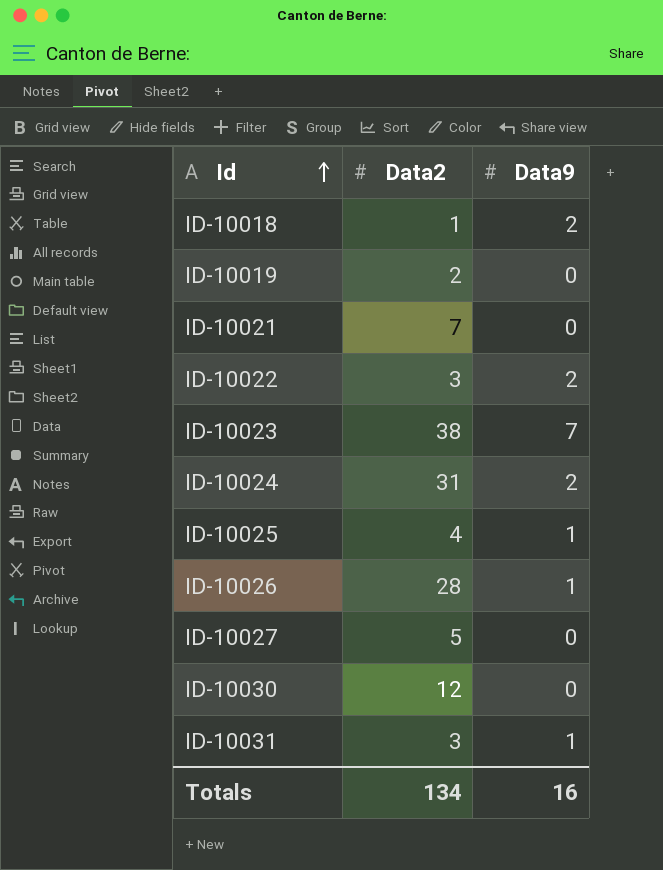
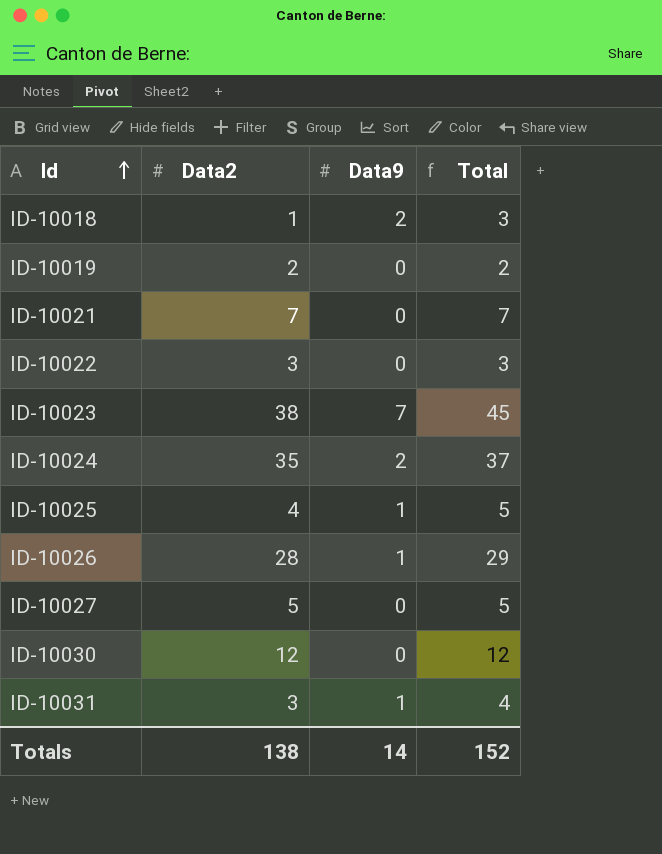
column Total | formula: none -> [Data2] + [Data9]
ID-10022 | Data9: 2 -> 0
ID-10024 | Data2: 31 -> 35
Totals | Data2: 134 -> 138
Totals | Data9: 16 -> 14

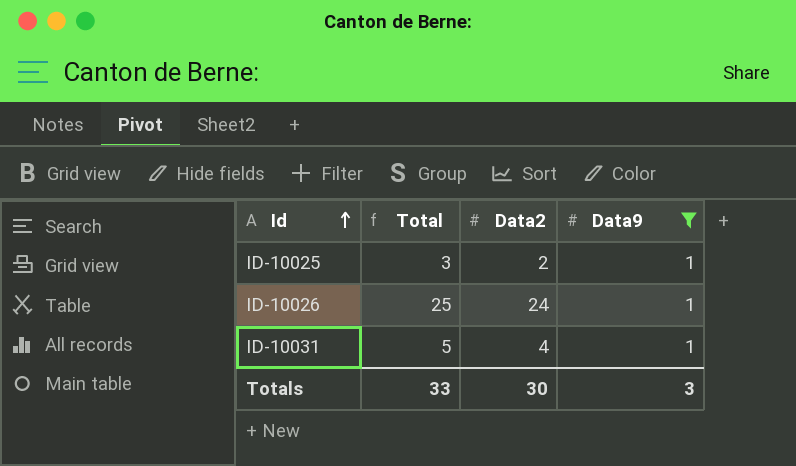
filter: none -> Data9 = 1
column Total | position: 4 -> 2
ID-10025 | Total: 5 -> 3
ID-10025 | Data2: 4 -> 2
ID-10026 | Total: 29 -> 25
ID-10026 | Data2: 28 -> 24
ID-10031 | Total: 4 -> 5
ID-10031 | Data2: 3 -> 4
Totals | Total: 152 -> 33
Totals | Data2: 138 -> 30
Totals | Data9: 14 -> 3

